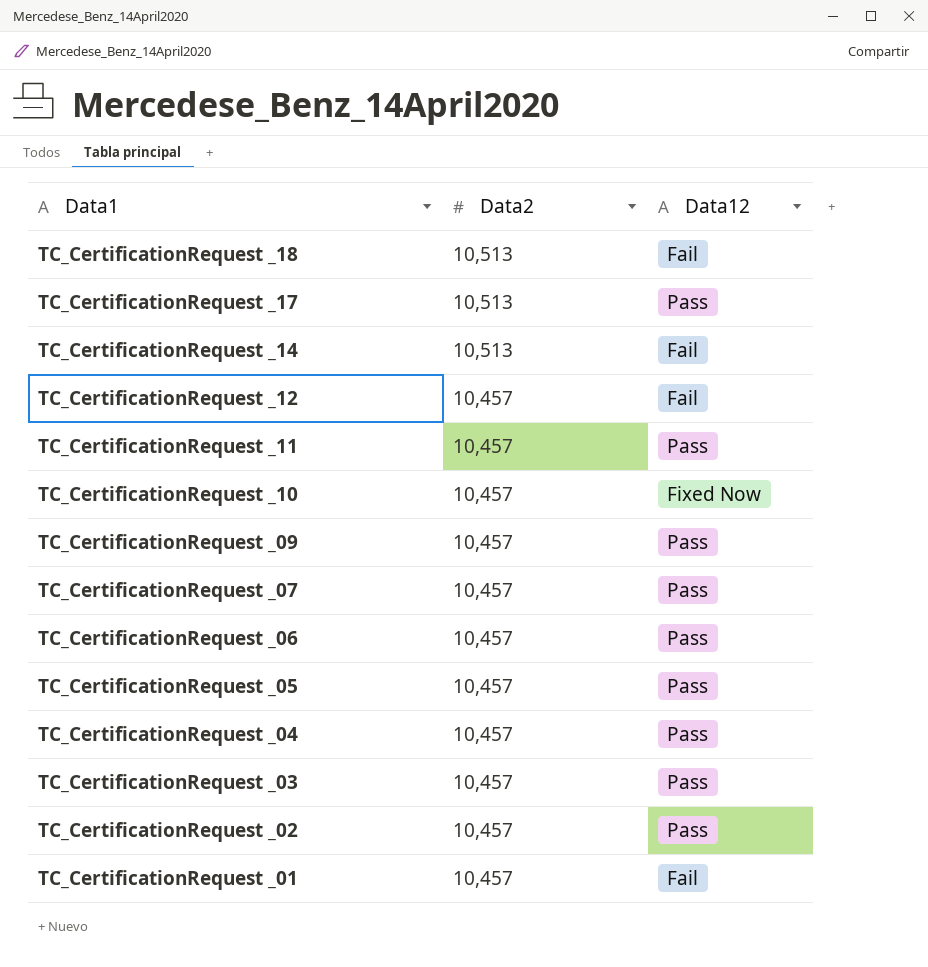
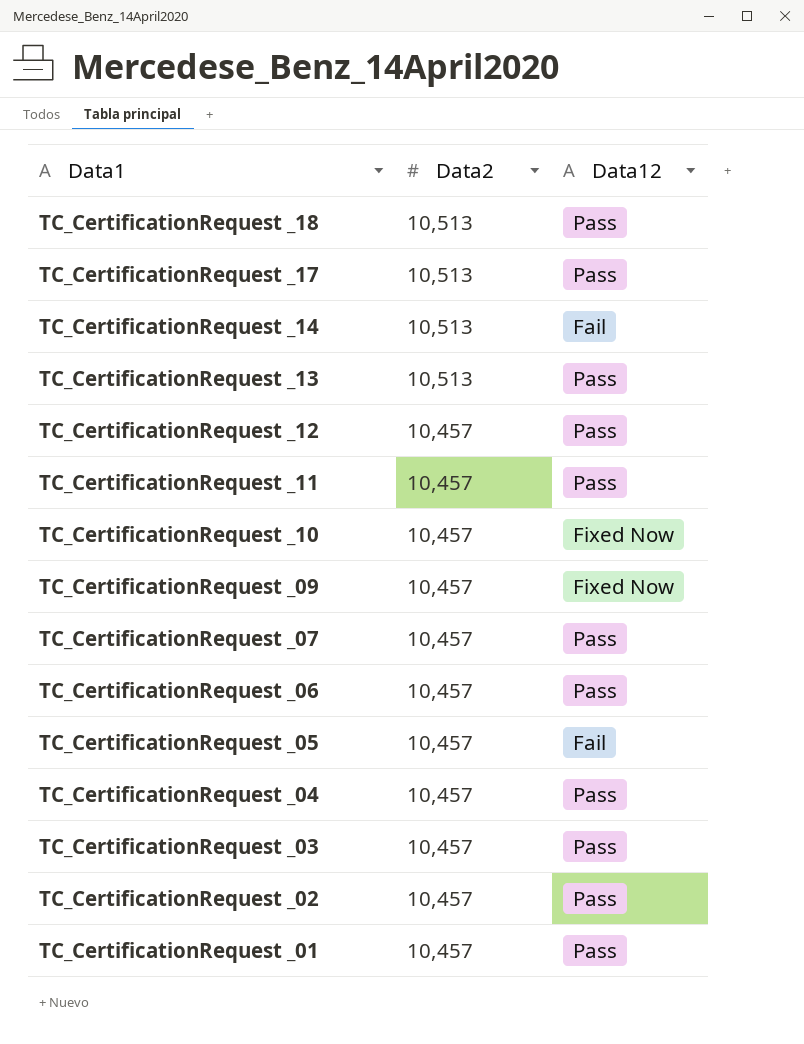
TC_CertificationRequest _18 | Data12: Fail -> Pass
row TC_CertificationRequest _13: none -> 10,513 | Pass
TC_CertificationRequest _12 | Data12: Fail -> Pass
TC_CertificationRequest _09 | Data12: Pass -> Fixed Now
TC_CertificationRequest _05 | Data12: Pass -> Fail
TC_CertificationRequest _01 | Data12: Fail -> Pass

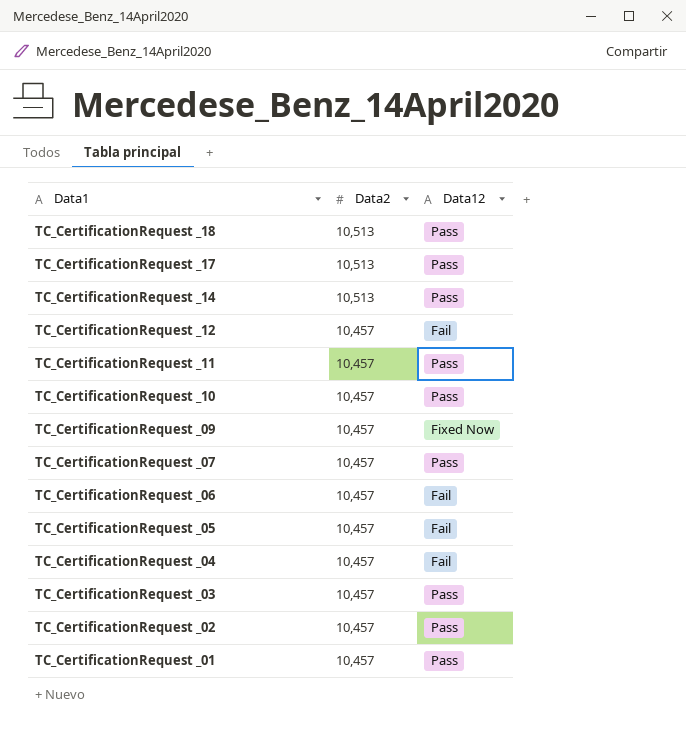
row TC_CertificationRequest _13: 10,513 | Pass -> none
TC_CertificationRequest _14 | Data12: Fail -> Pass
TC_CertificationRequest _12 | Data12: Pass -> Fail
TC_CertificationRequest _10 | Data12: Fixed Now -> Pass
TC_CertificationRequest _06 | Data12: Pass -> Fail
TC_CertificationRequest _04 | Data12: Pass -> Fail

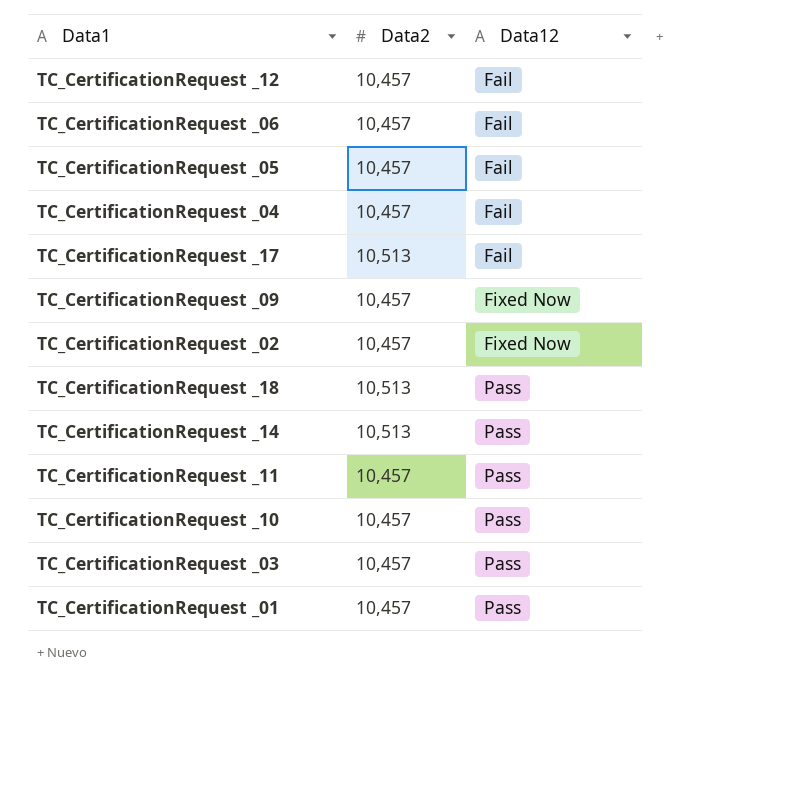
row order: Data1 descending -> Data12 ascending
row TC_CertificationRequest _07: 10,457 | Pass -> none
TC_CertificationRequest _17 | Data12: Pass -> Fail
TC_CertificationRequest _02 | Data12: Pass -> Fixed Now

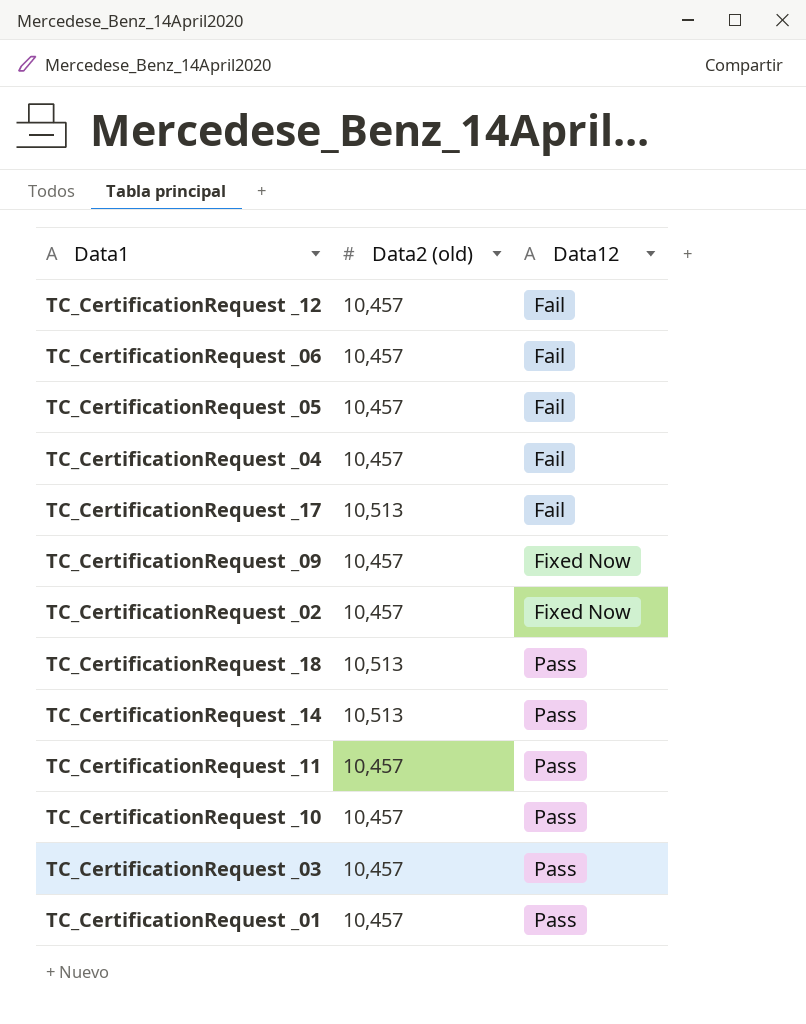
column name: Data2 -> Data2 (old)

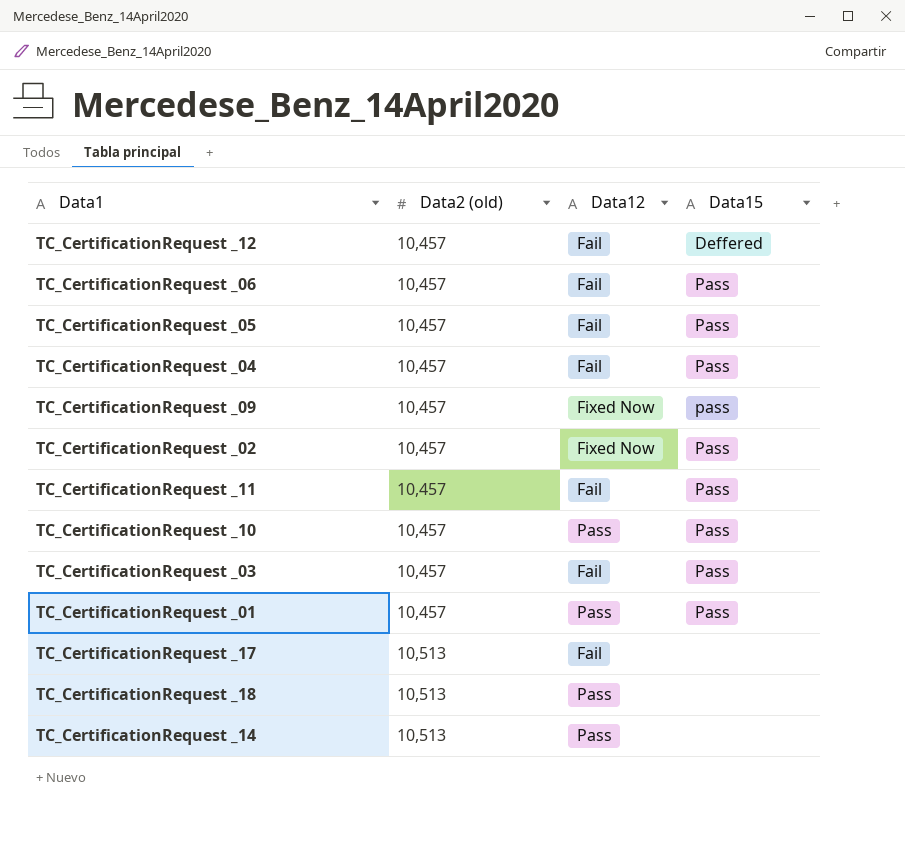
row order: Data12 ascending -> Data2 (old) ascending
column Data15 | position: none -> 4
TC_CertificationRequest _11 | Data12: Pass -> Fail
TC_CertificationRequest _03 | Data12: Pass -> Fail

